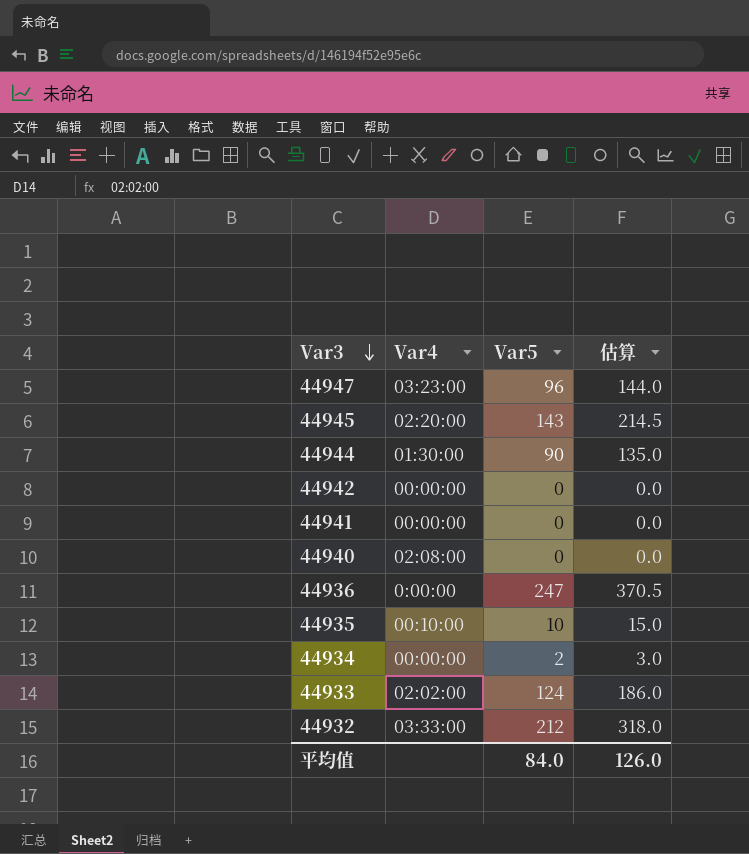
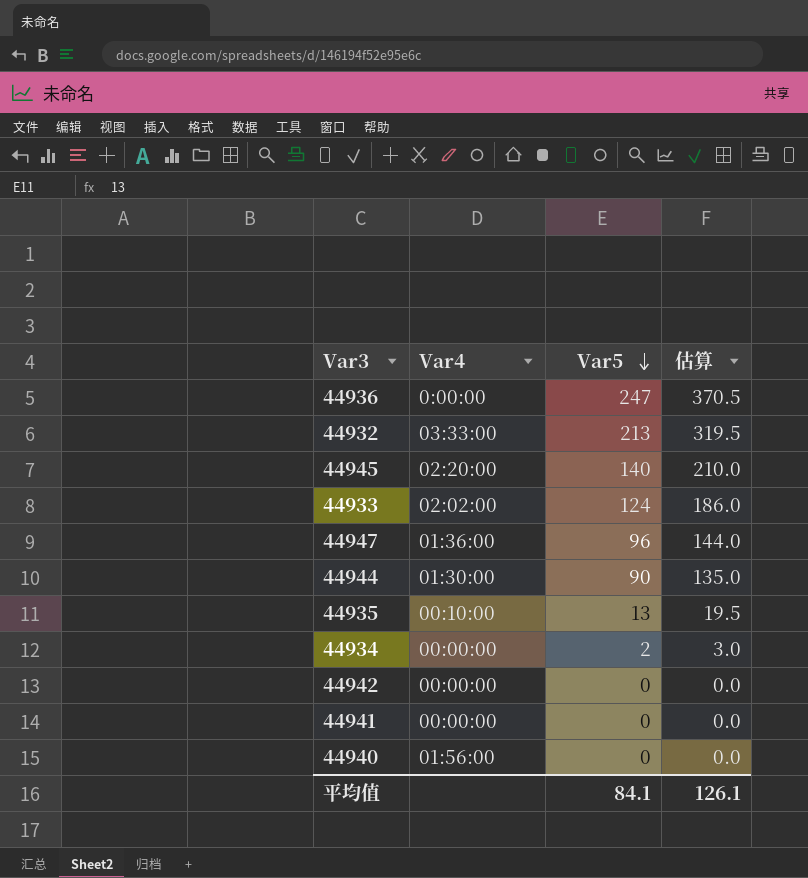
row order: Var3 descending -> Var5 descending
44932 | Var5: 212 -> 213
44932 | 估算: 318.0 -> 319.5
44945 | Var5: 143 -> 140
44945 | 估算: 214.5 -> 210.0
44947 | Var4: 03:23:00 -> 01:36:00
44935 | Var5: 10 -> 13
44935 | 估算: 15.0 -> 19.5
44940 | Var4: 02:08:00 -> 01:56:00
平均值 | Var5: 84.0 -> 84.1
平均值 | 估算: 126.0 -> 126.1

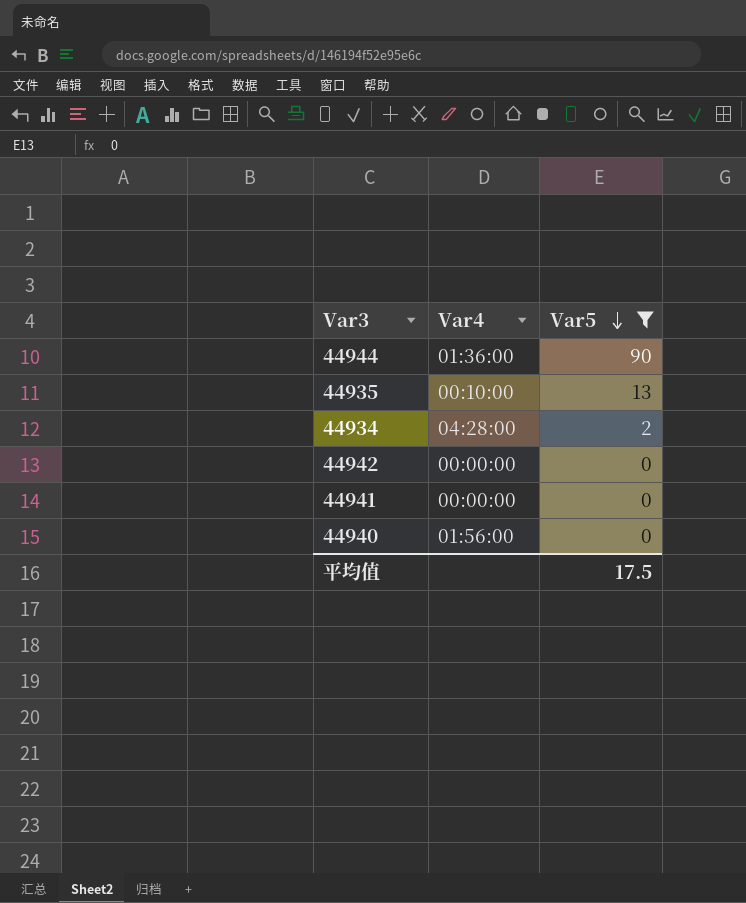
filter: none -> Var5 <= 90
column 估算 | formula: [Var5] * 1.5 -> none
44944 | Var4: 01:30:00 -> 01:36:00
44934 | Var4: 00:00:00 -> 04:28:00
平均值 | Var5: 84.1 -> 17.5

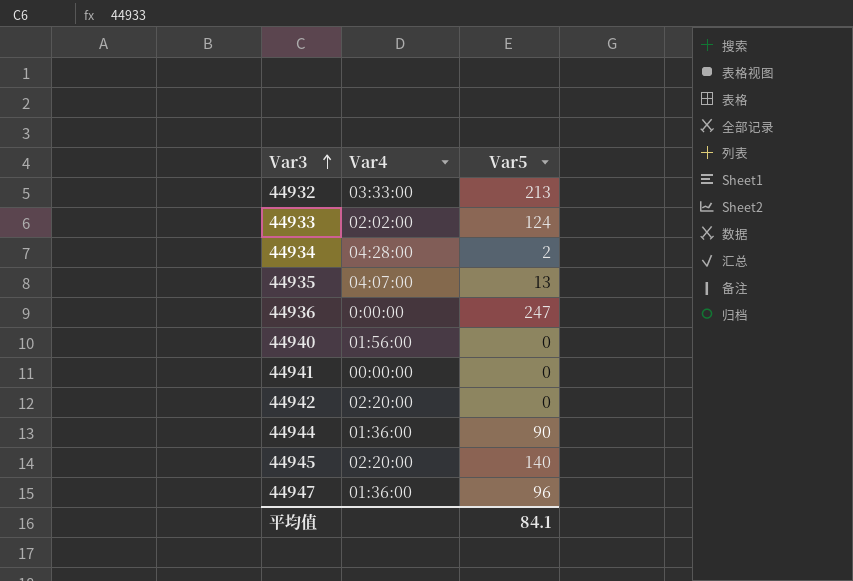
filter: Var5 <= 90 -> none
row order: Var5 descending -> Var3 ascending
44935 | Var4: 00:10:00 -> 04:07:00
44942 | Var4: 00:00:00 -> 02:20:00
平均值 | Var5: 17.5 -> 84.1

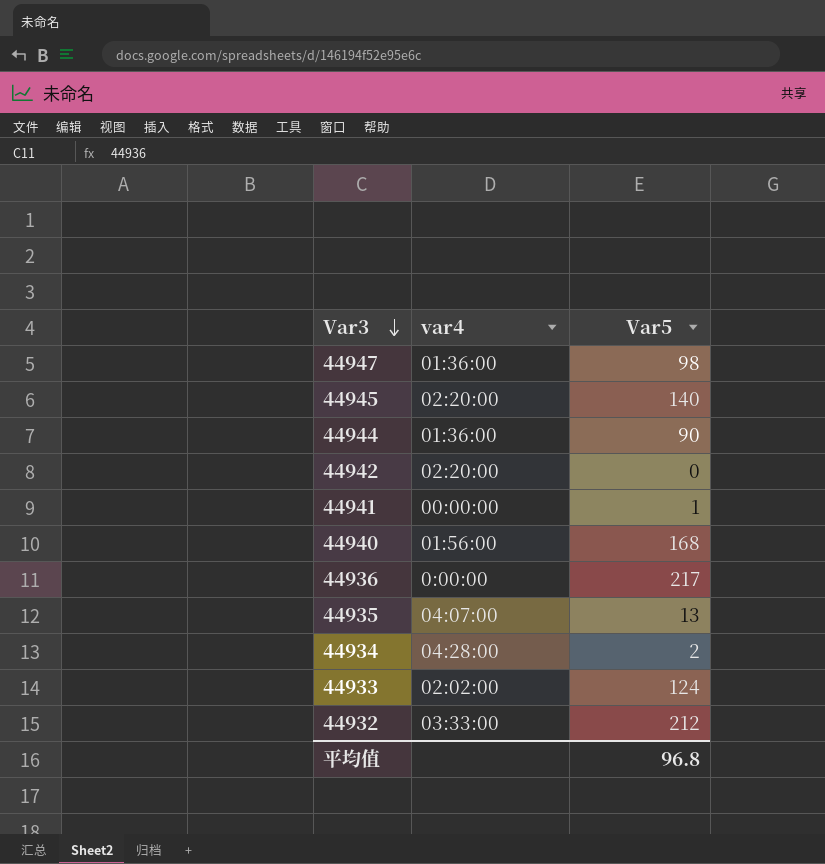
row order: Var3 ascending -> Var3 descending
column name: Var4 -> var4
44947 | Var5: 96 -> 98
44941 | Var5: 0 -> 1
44940 | Var5: 0 -> 168
44936 | Var5: 247 -> 217
44932 | Var5: 213 -> 212
平均值 | Var5: 84.1 -> 96.8

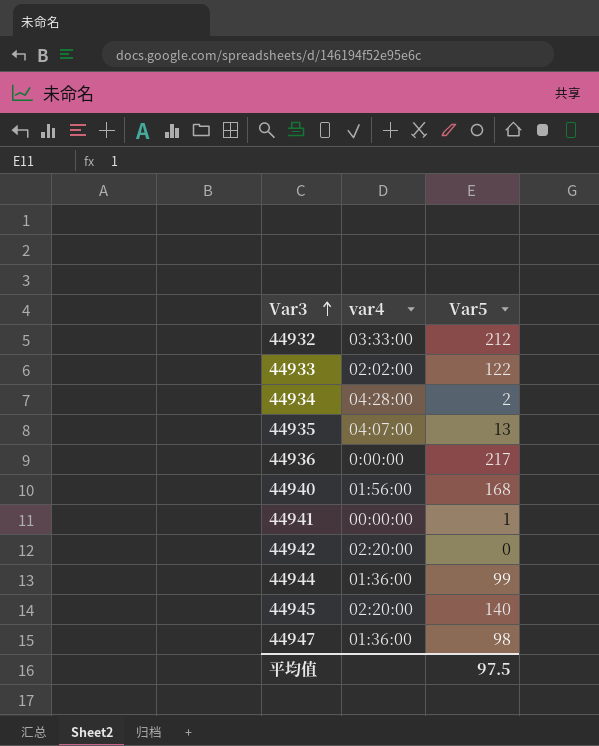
row order: Var3 descending -> Var3 ascending
44933 | Var5: 124 -> 122
44944 | Var5: 90 -> 99
平均值 | Var5: 96.8 -> 97.5

